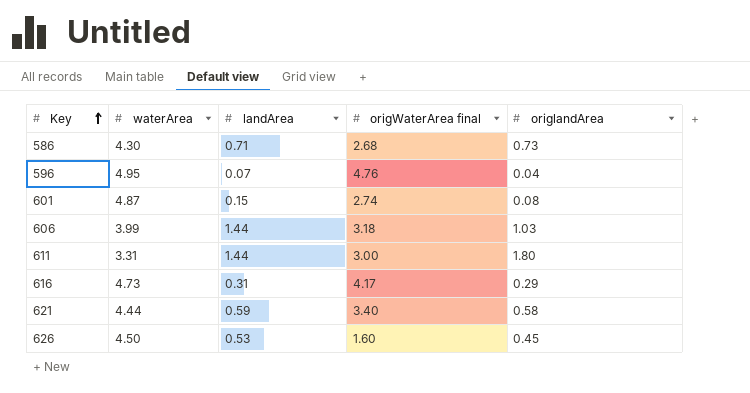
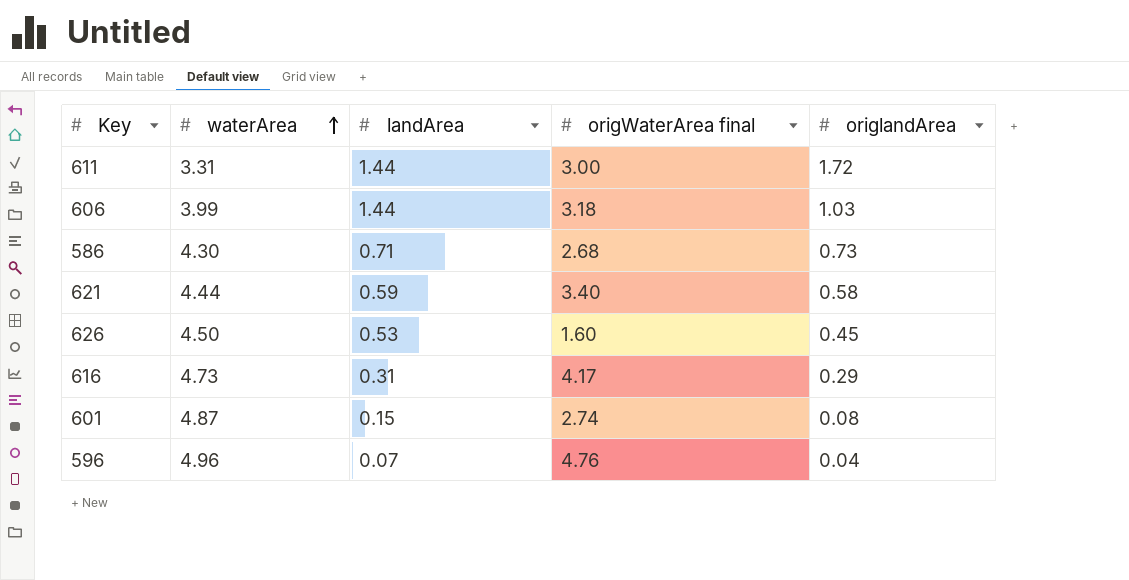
row order: Key ascending -> waterArea ascending
611 | origlandArea: 1.80 -> 1.72
596 | waterArea: 4.95 -> 4.96

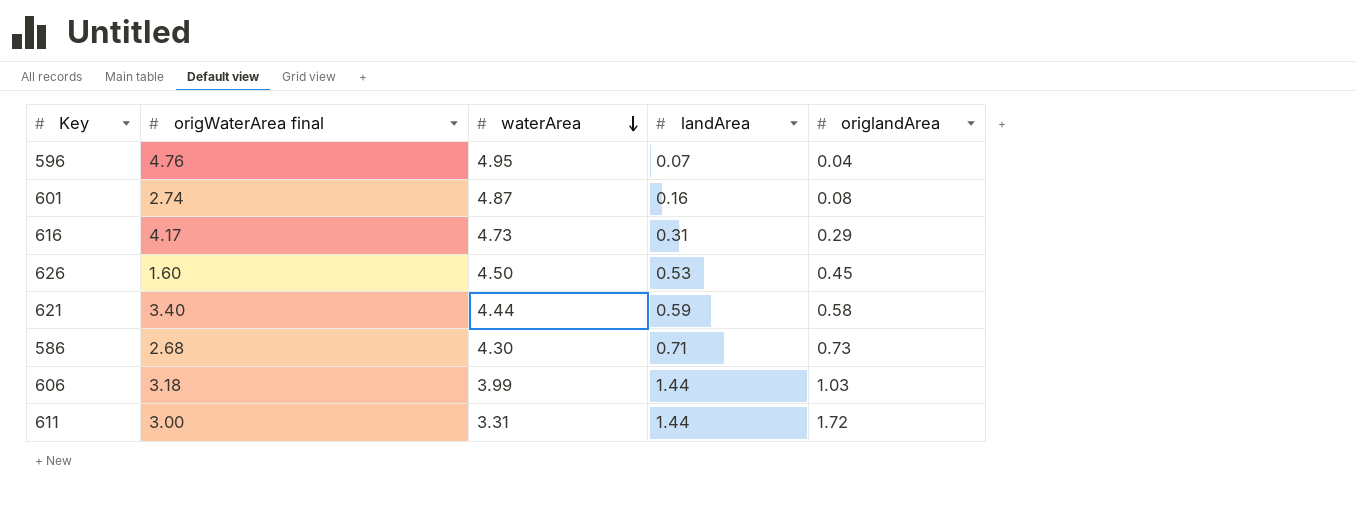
row order: waterArea ascending -> waterArea descending
column origWaterArea final | position: 4 -> 2
596 | waterArea: 4.96 -> 4.95
601 | landArea: 0.15 -> 0.16

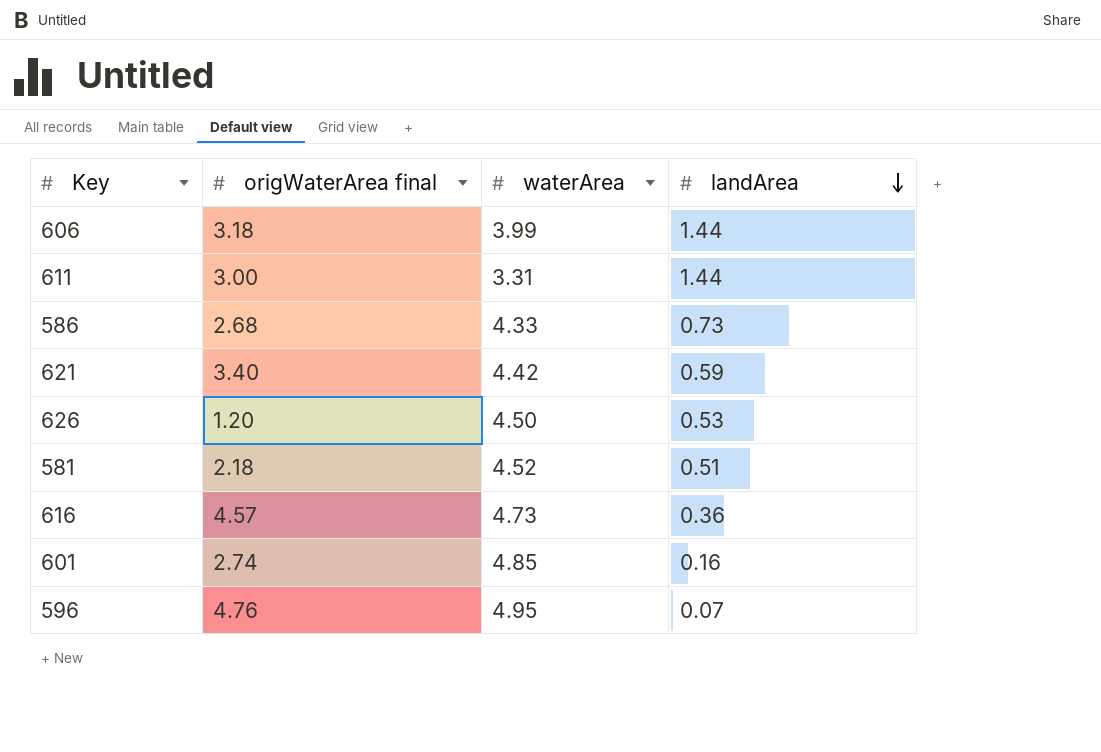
row order: waterArea descending -> landArea descending
column origlandArea | position: 5 -> none
586 | waterArea: 4.30 -> 4.33
586 | landArea: 0.71 -> 0.73
621 | waterArea: 4.44 -> 4.42
626 | origWaterArea final: 1.60 -> 1.20
row 581: none -> 2.18 | 4.52 | 0.51
616 | origWaterArea final: 4.17 -> 4.57
616 | landArea: 0.31 -> 0.36
601 | waterArea: 4.87 -> 4.85

